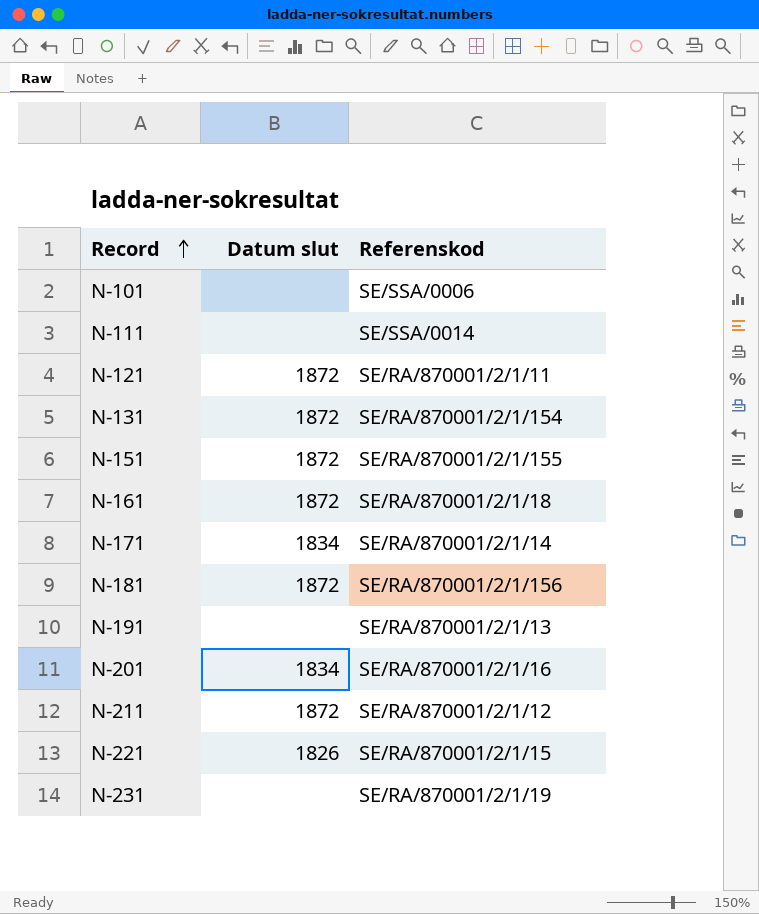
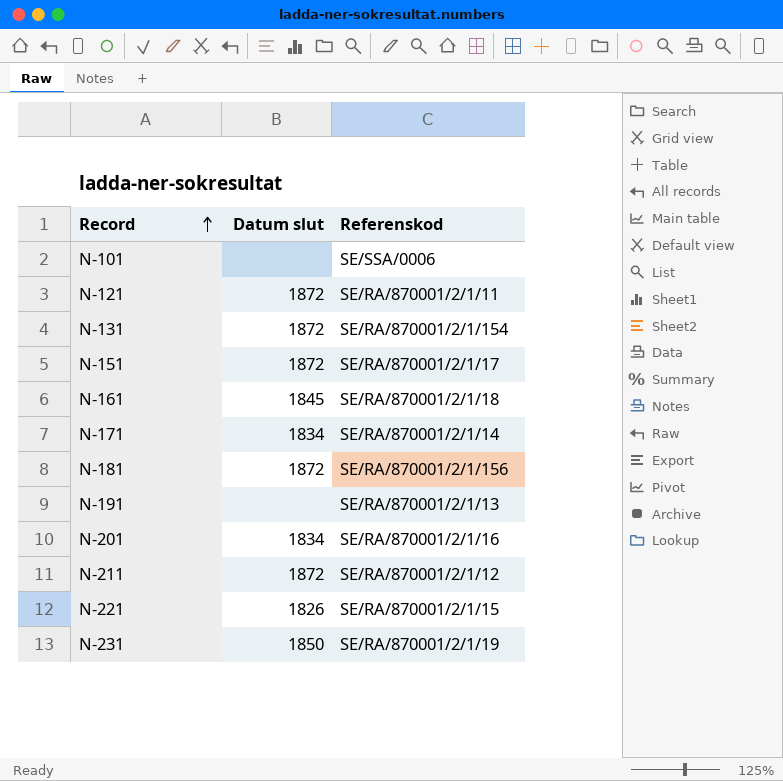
row N-111: none | SE/SSA/0014 -> none
N-151 | Referenskod: SE/RA/870001/2/1/155 -> SE/RA/870001/2/1/17
N-161 | Datum slut: 1872 -> 1845
N-231 | Datum slut: none -> 1850

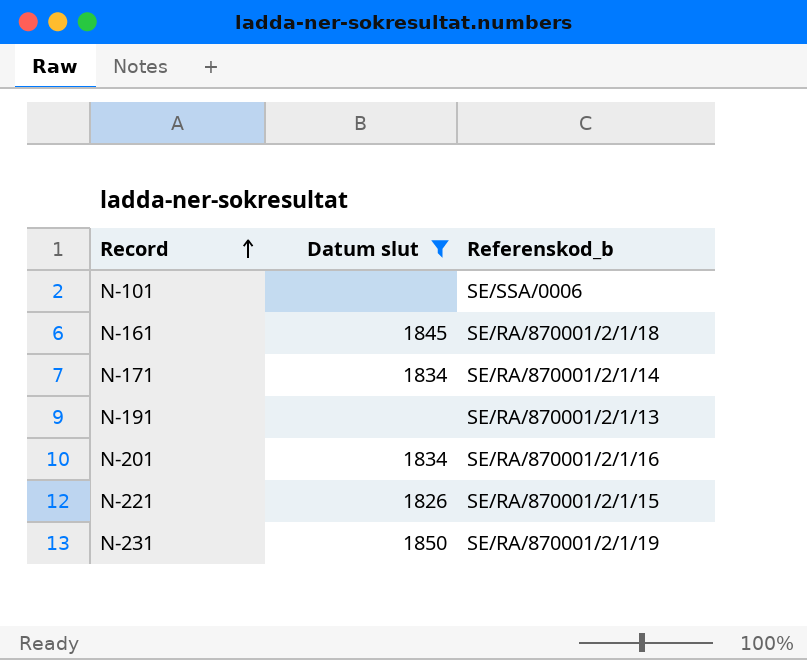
filter: none -> Datum slut != 1872
column name: Referenskod -> Referenskod_b

